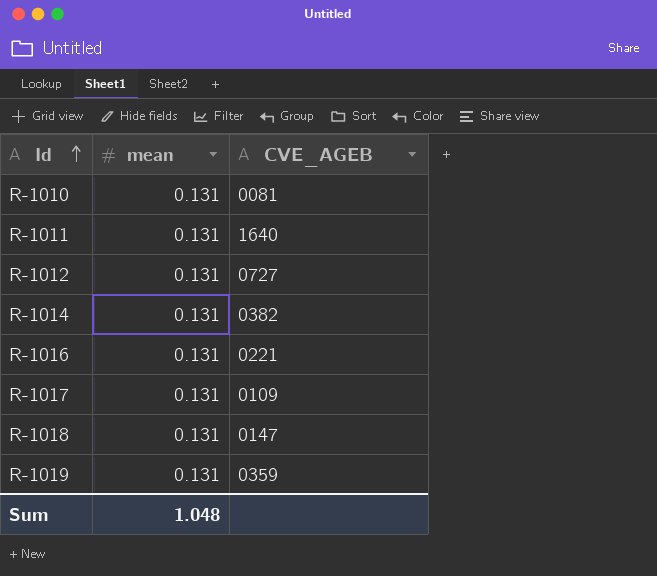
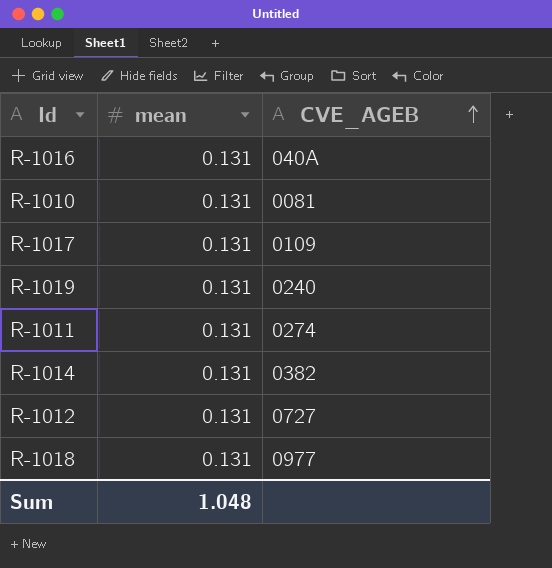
row order: Id ascending -> CVE_AGEB ascending
R-1016 | CVE_AGEB: 0221 -> 040A
R-1019 | CVE_AGEB: 0359 -> 0240
R-1011 | CVE_AGEB: 1640 -> 0274
R-1018 | CVE_AGEB: 0147 -> 0977

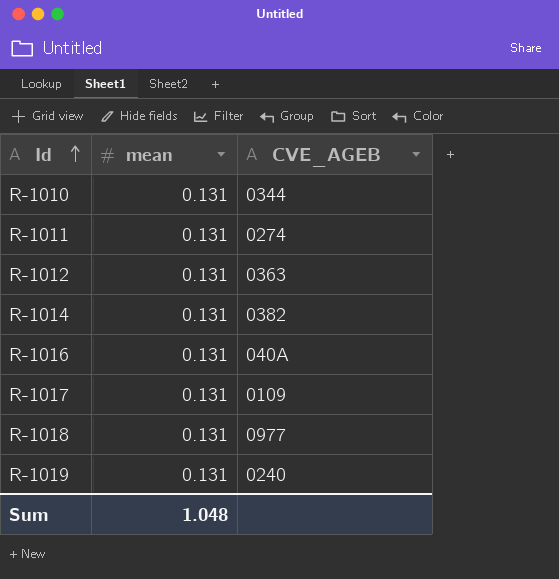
row order: CVE_AGEB ascending -> Id ascending
R-1010 | CVE_AGEB: 0081 -> 0344
R-1012 | CVE_AGEB: 0727 -> 0363

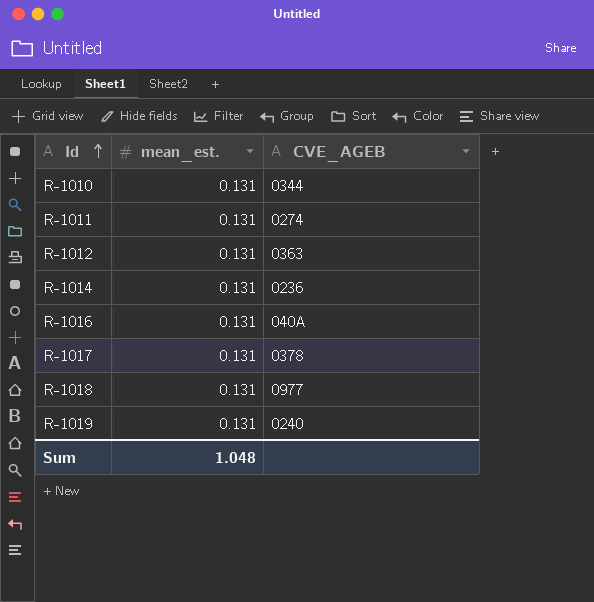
column name: mean -> mean_est.
R-1014 | CVE_AGEB: 0382 -> 0236
R-1017 | CVE_AGEB: 0109 -> 0378

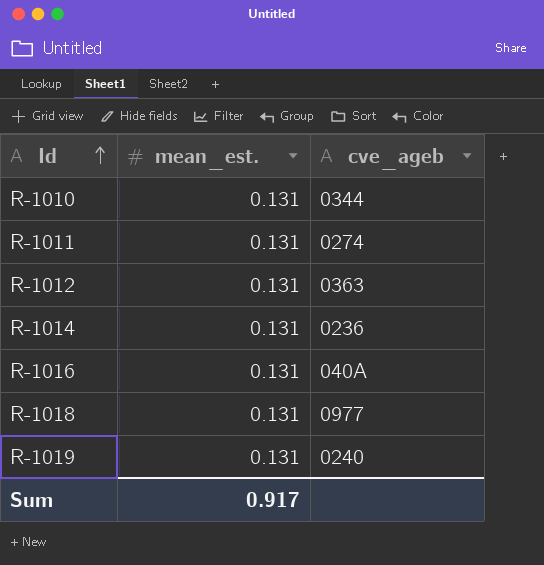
column name: CVE_AGEB -> cve_ageb
row R-1017: 0.131 | 0378 -> none
Sum | mean_est.: 1.048 -> 0.917

